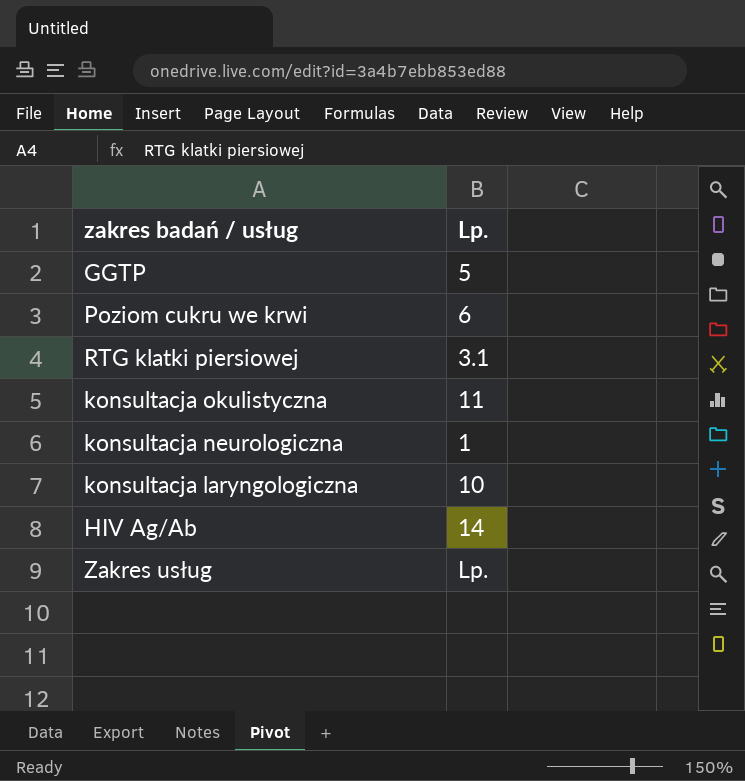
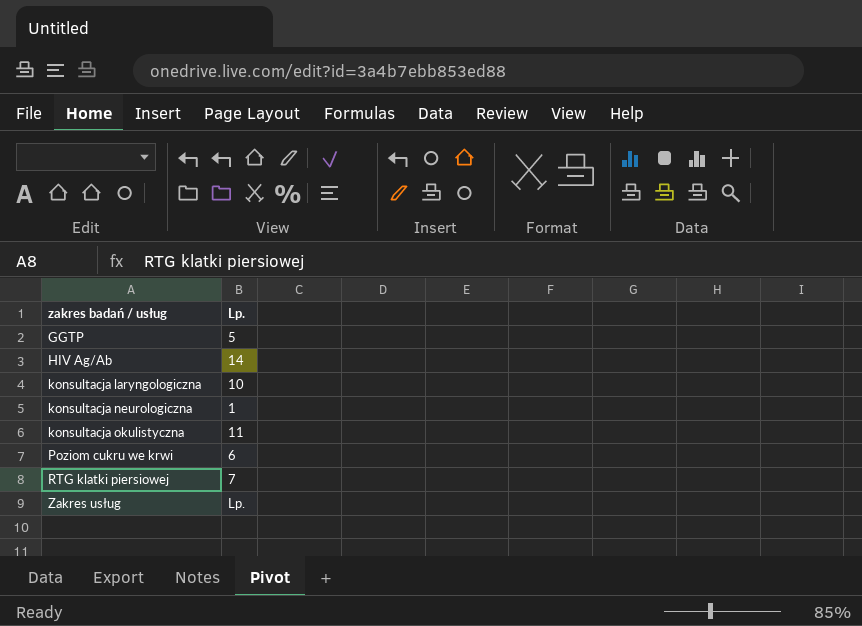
row order: none -> zakres badań / usług ascending
RTG klatki piersiowej | Lp.: 3.1 -> 7

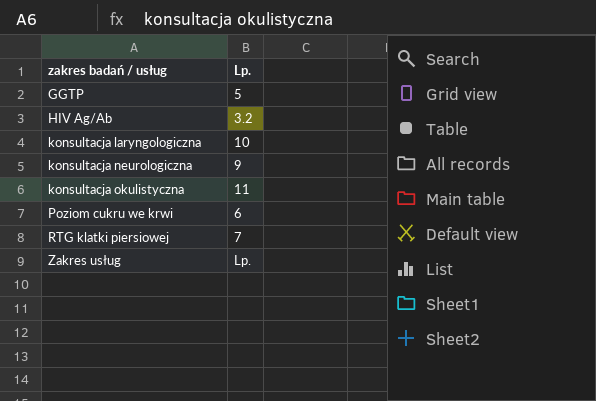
HIV Ag/Ab | Lp.: 14 -> 3.2
konsultacja neurologiczna | Lp.: 1 -> 9

